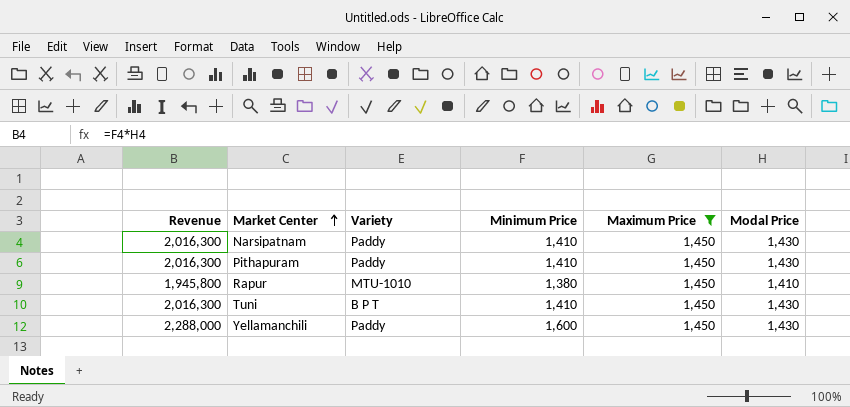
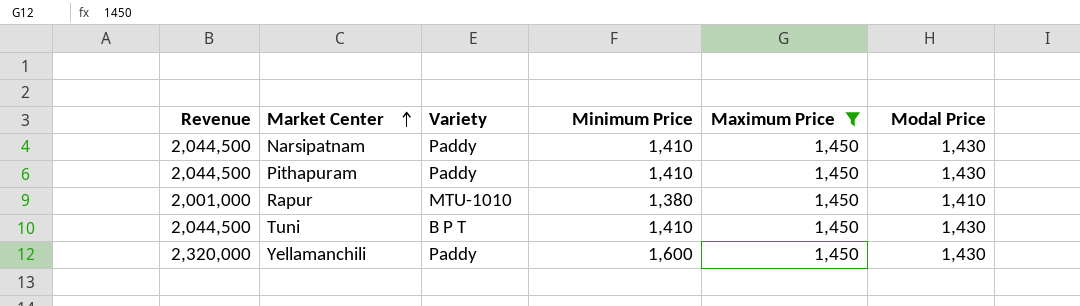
column Revenue | formula: [Minimum Price] * [Modal Price] -> [Minimum Price] * [Maximum Price]

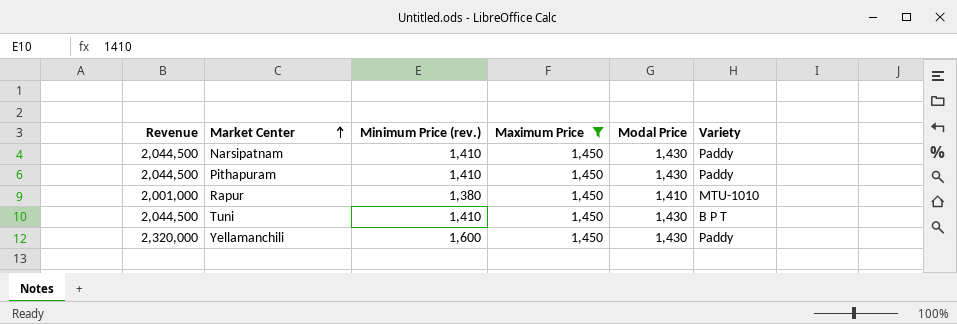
column name: Minimum Price -> Minimum Price (rev.)
column Variety | position: 3 -> 6

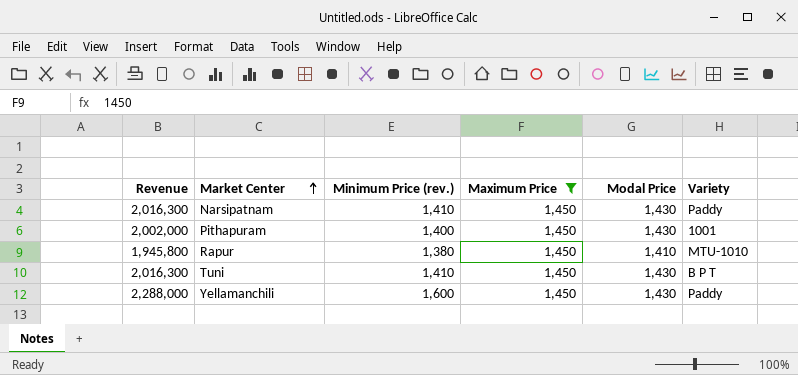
column Revenue | formula: [Minimum Price (rev.)] * [Maximum Price] -> [Minimum Price (rev.)] * [Modal Price]
Pithapuram | Minimum Price (rev.): 1,410 -> 1,400
Pithapuram | Variety: Paddy -> 1001

